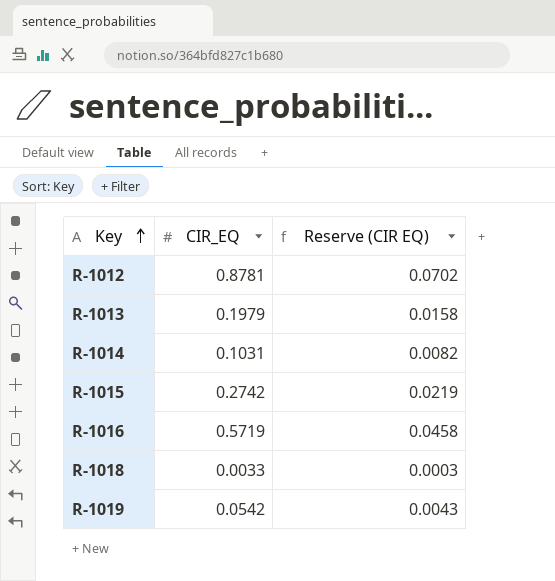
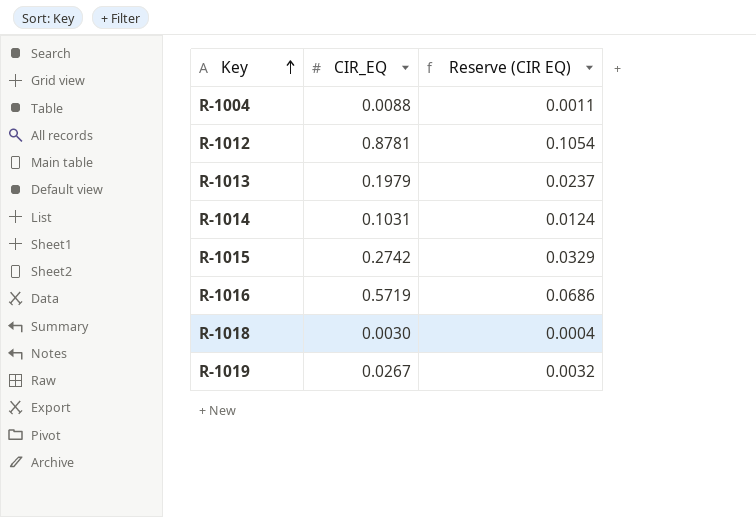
column Reserve (CIR EQ) | formula: [CIR_EQ] * 0.08 -> [CIR_EQ] * 0.12
row R-1004: none -> 0.0088 | 0.0011
R-1018 | CIR_EQ: 0.0033 -> 0.0030
R-1019 | CIR_EQ: 0.0542 -> 0.0267

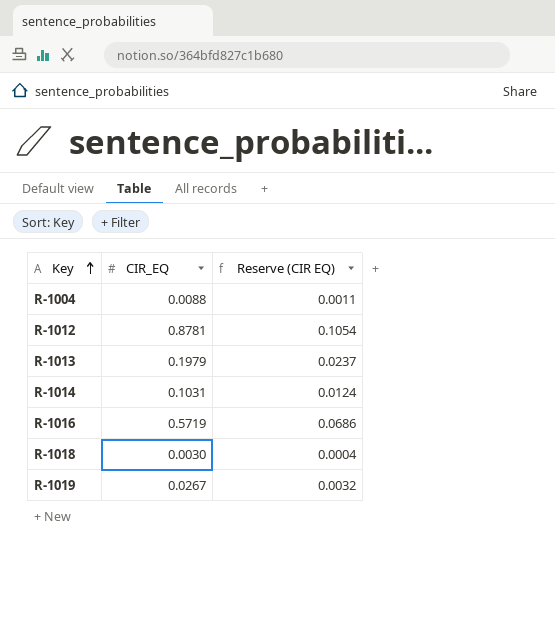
row R-1015: 0.2742 | 0.0329 -> none

